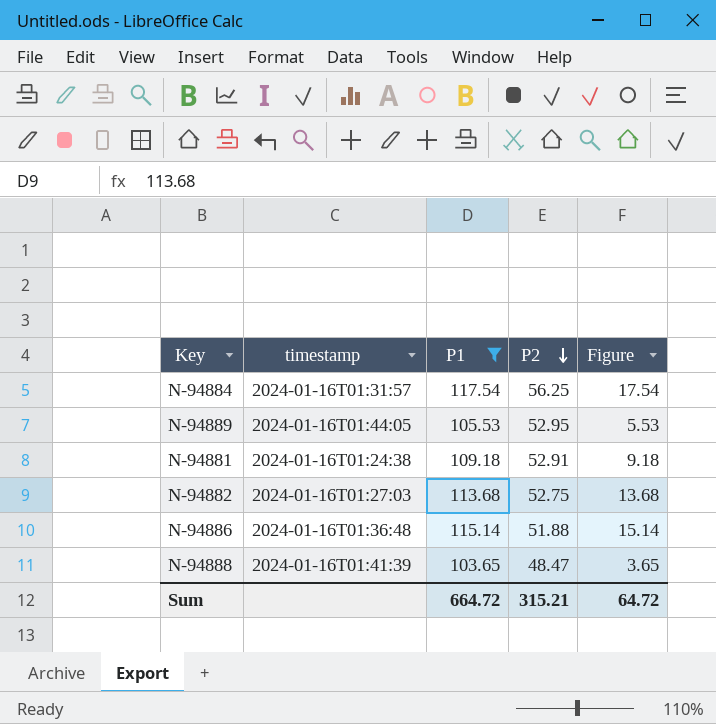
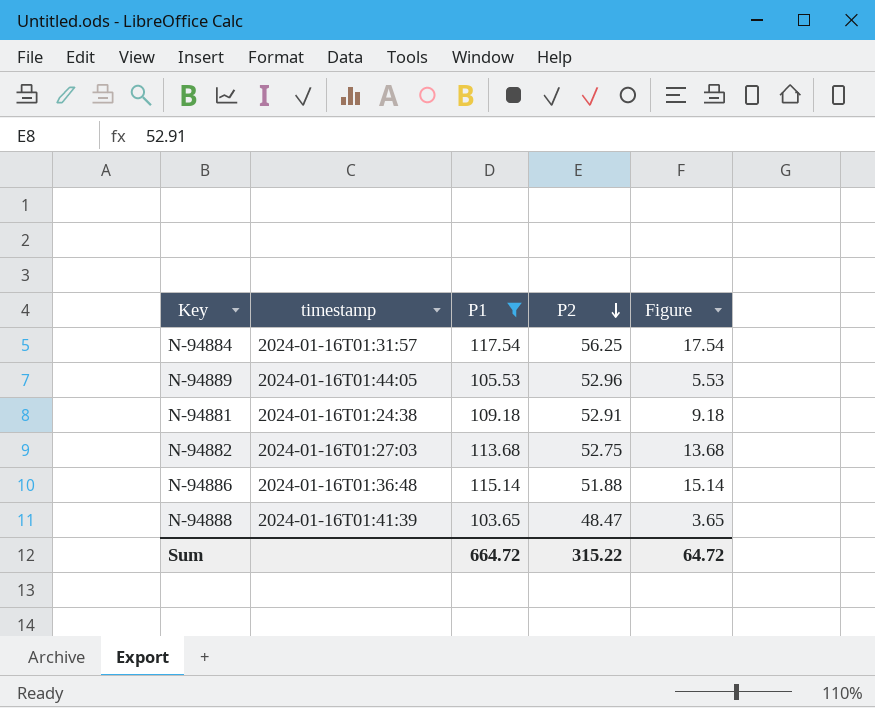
N-94889 | P2: 52.95 -> 52.96
Sum | P2: 315.21 -> 315.22

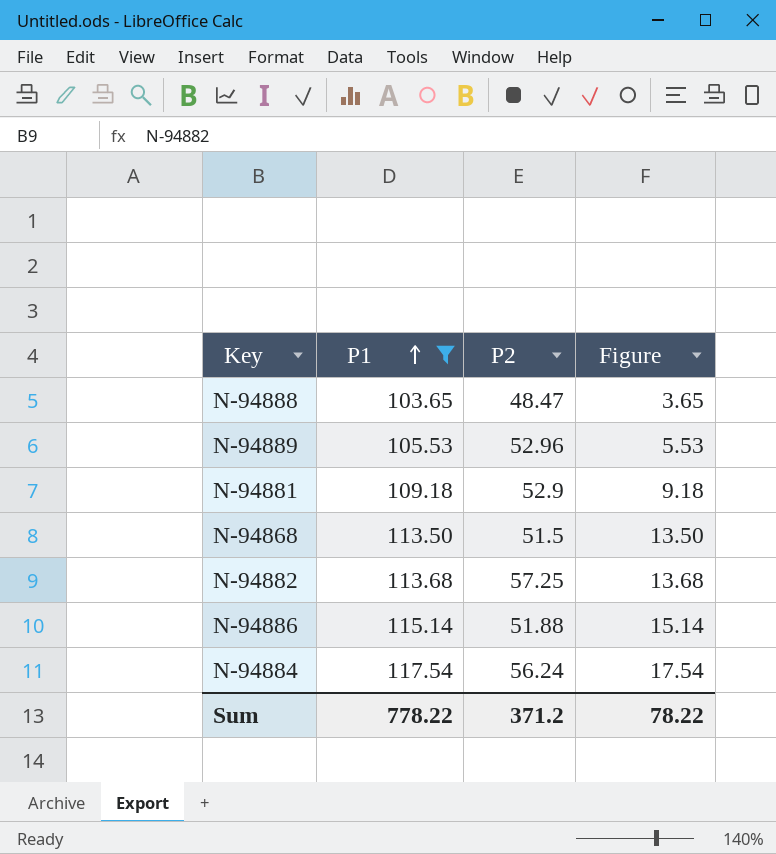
row order: P2 descending -> P1 ascending
column timestamp | position: 2 -> none
N-94881 | P2: 52.91 -> 52.9
row N-94868: none -> 113.50 | 51.5 | 13.50
N-94882 | P2: 52.75 -> 57.25
N-94884 | P2: 56.25 -> 56.24
Sum | P1: 664.72 -> 778.22
Sum | P2: 315.22 -> 371.2
Sum | Figure: 64.72 -> 78.22

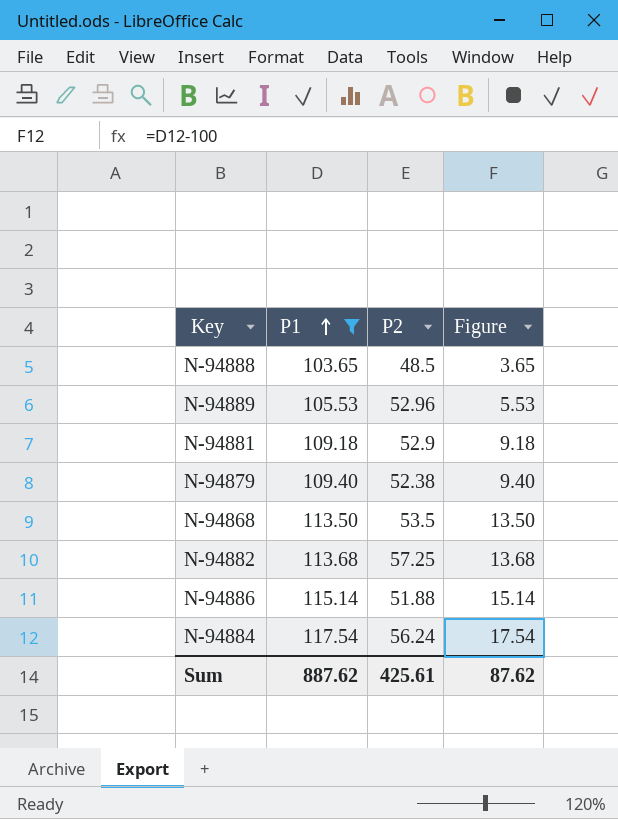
N-94888 | P2: 48.47 -> 48.5
row N-94879: none -> 109.40 | 52.38 | 9.40
N-94868 | P2: 51.5 -> 53.5
Sum | P1: 778.22 -> 887.62
Sum | P2: 371.2 -> 425.61
Sum | Figure: 78.22 -> 87.62

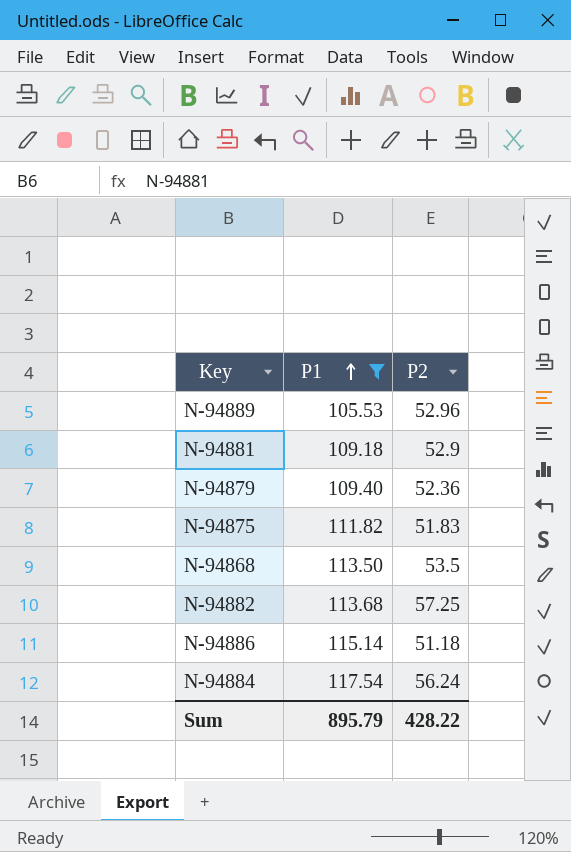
column Figure | formula: [P1] - 100 -> none
row N-94888: 103.65 | 48.5 | 3.65 -> none
N-94879 | P2: 52.38 -> 52.36
row N-94875: none -> 111.82 | 51.83
N-94886 | P2: 51.88 -> 51.18
Sum | P1: 887.62 -> 895.79
Sum | P2: 425.61 -> 428.22

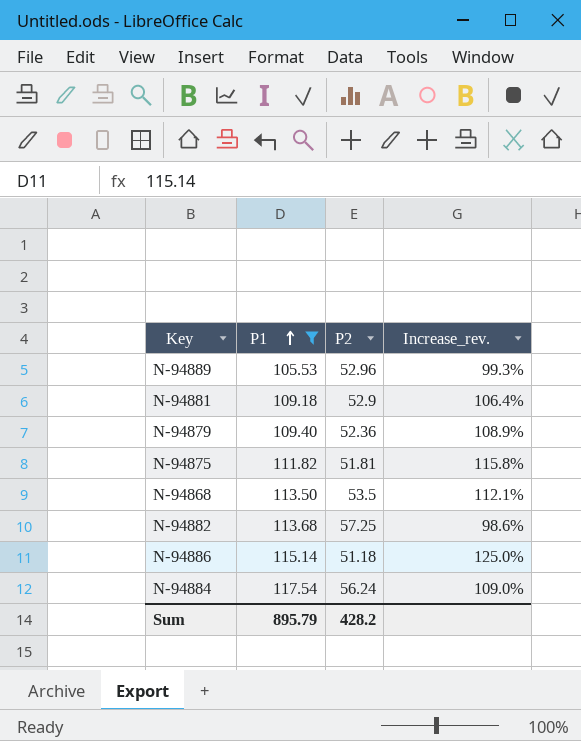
column Increase_rev. | formula: none -> ([P1] - [P2]) / [P2]
N-94875 | P2: 51.83 -> 51.81
Sum | P2: 428.22 -> 428.2

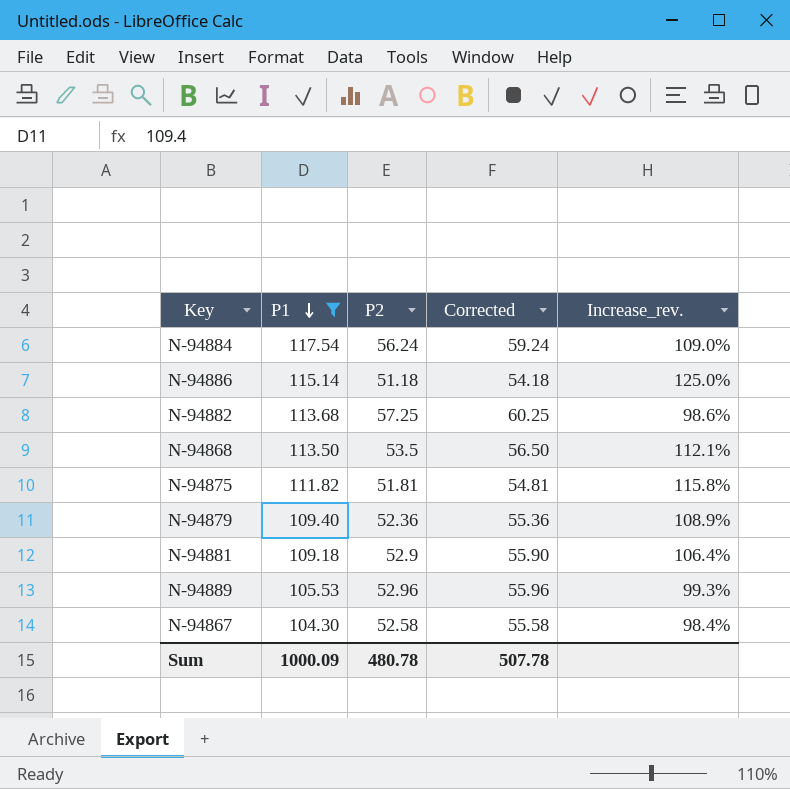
row order: P1 ascending -> P1 descending
column Corrected | formula: none -> [P2] + 3
row N-94867: none -> 104.30 | 52.58 | 55.58 | 98.4%
Sum | P1: 895.79 -> 1000.09
Sum | P2: 428.2 -> 480.78

